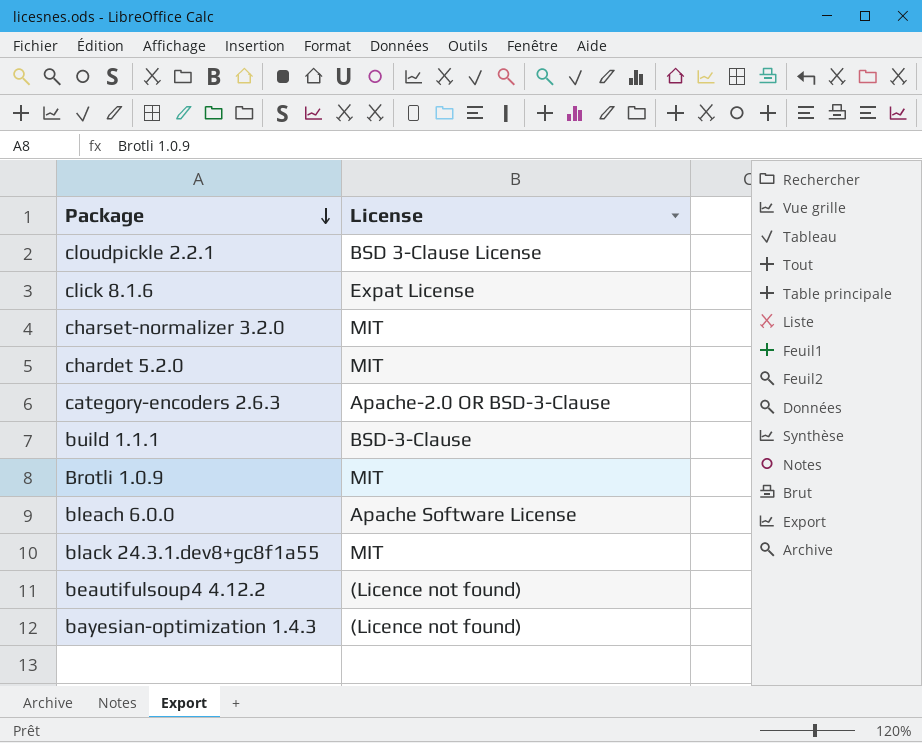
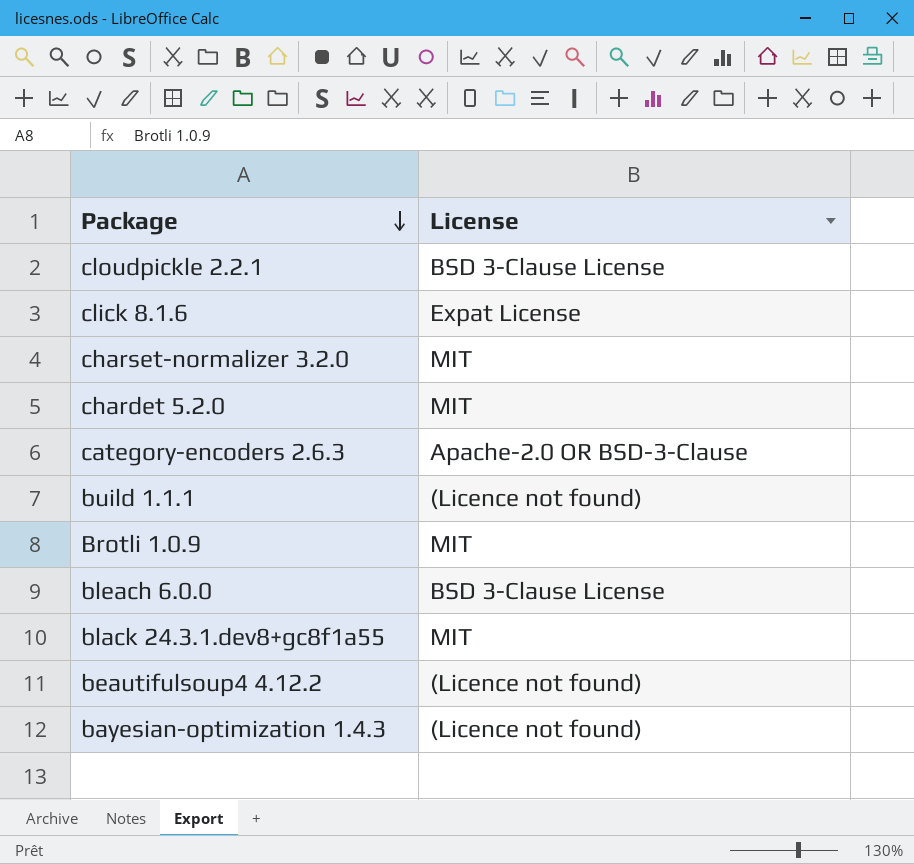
build 1.1.1 | License: BSD-3-Clause -> (Licence not found)
bleach 6.0.0 | License: Apache Software License -> BSD 3-Clause License

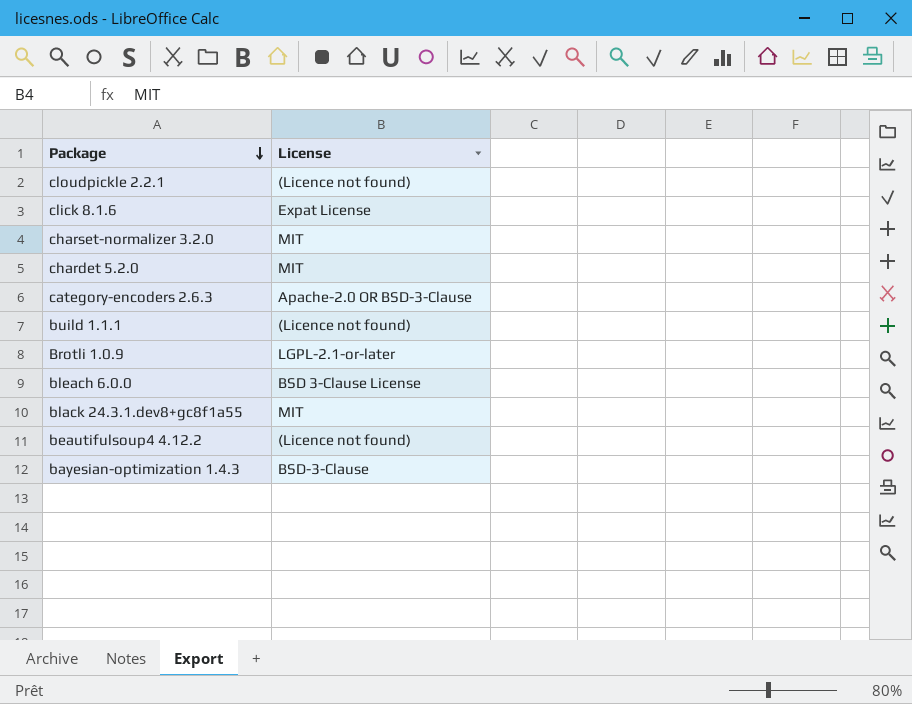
cloudpickle 2.2.1 | License: BSD 3-Clause License -> (Licence not found)
Brotli 1.0.9 | License: MIT -> LGPL-2.1-or-later
bayesian-optimization 1.4.3 | License: (Licence not found) -> BSD-3-Clause

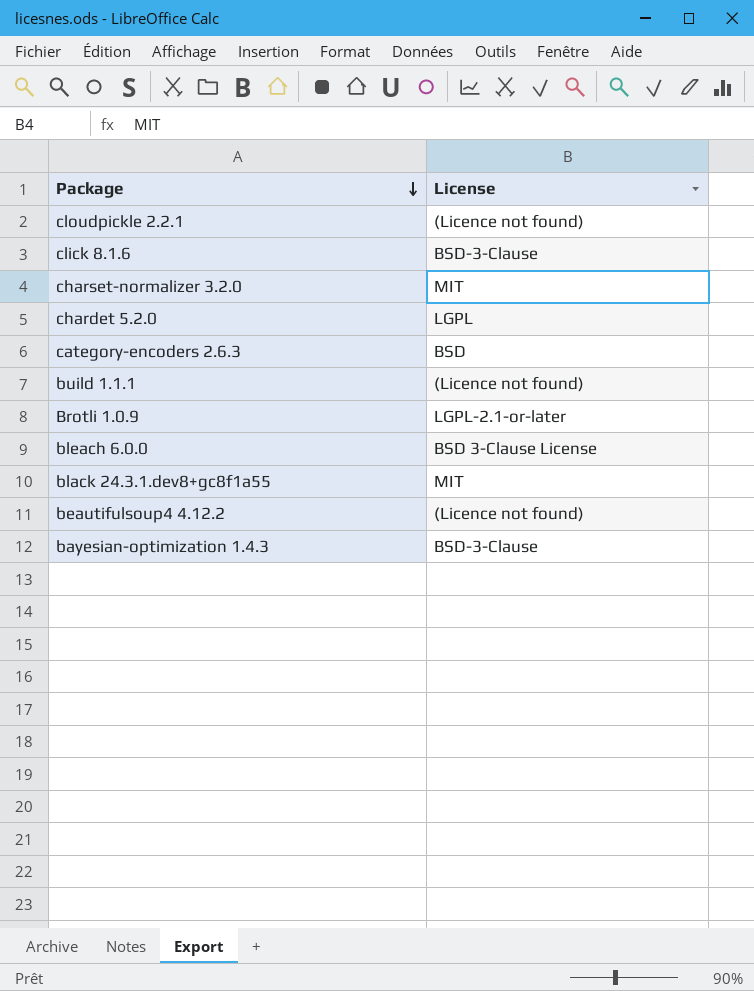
click 8.1.6 | License: Expat License -> BSD-3-Clause
chardet 5.2.0 | License: MIT -> LGPL
category-encoders 2.6.3 | License: Apache-2.0 OR BSD-3-Clause -> BSD

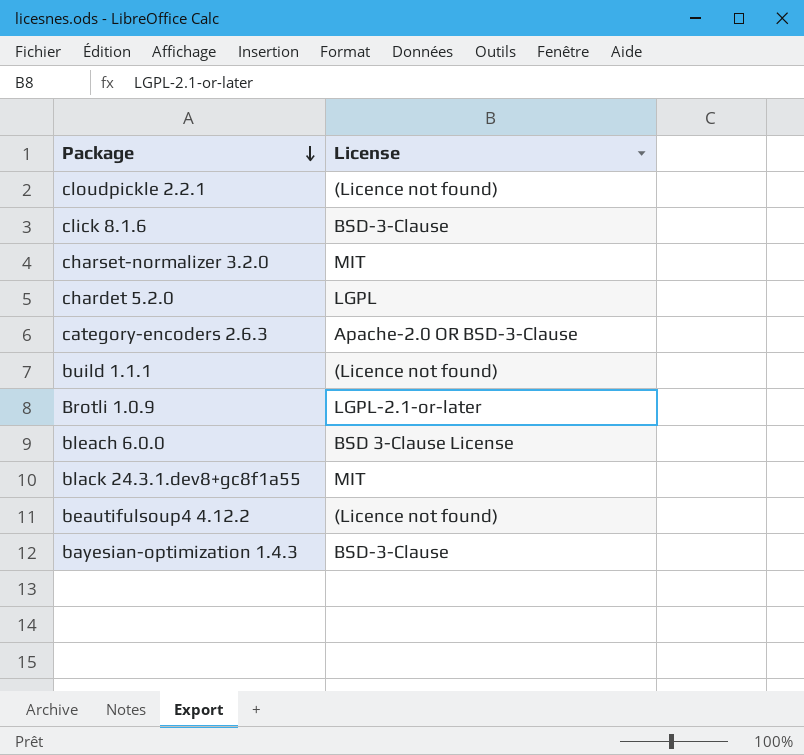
category-encoders 2.6.3 | License: BSD -> Apache-2.0 OR BSD-3-Clause

